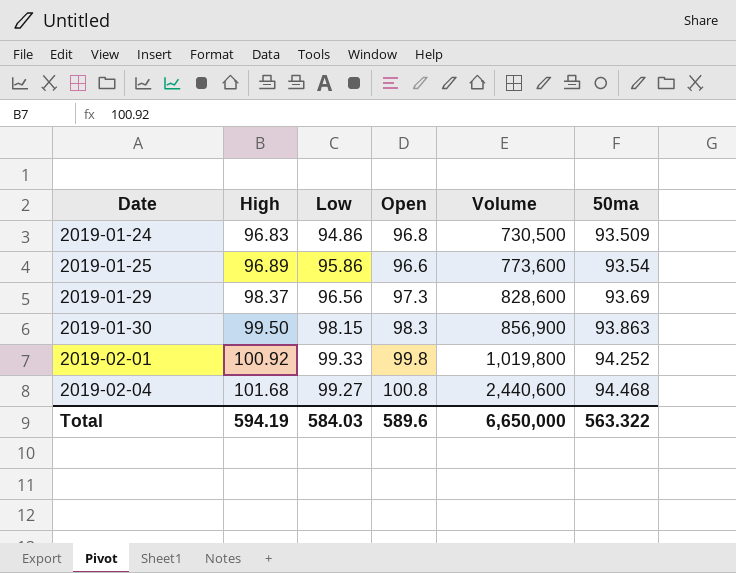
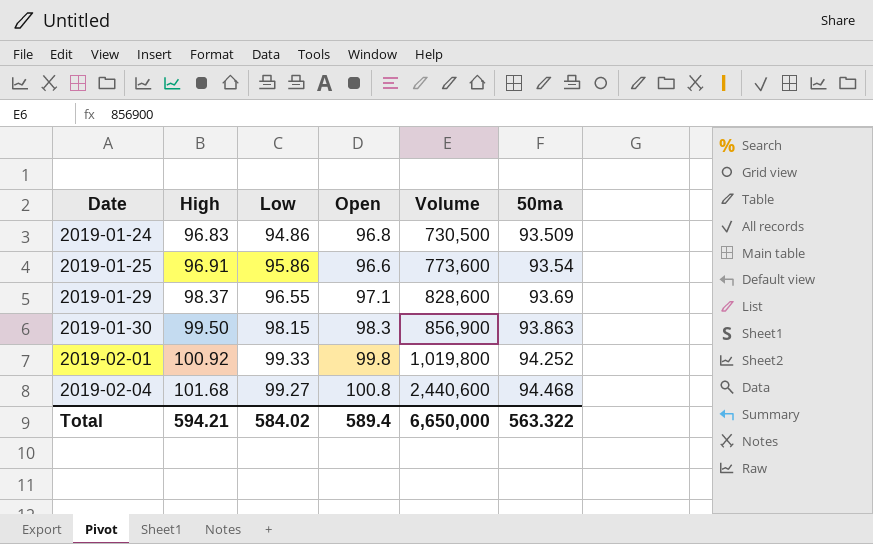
2019-01-25 | High: 96.89 -> 96.91
2019-01-29 | Low: 96.56 -> 96.55
2019-01-29 | Open: 97.3 -> 97.1
Total | High: 594.19 -> 594.21
Total | Low: 584.03 -> 584.02
Total | Open: 589.6 -> 589.4

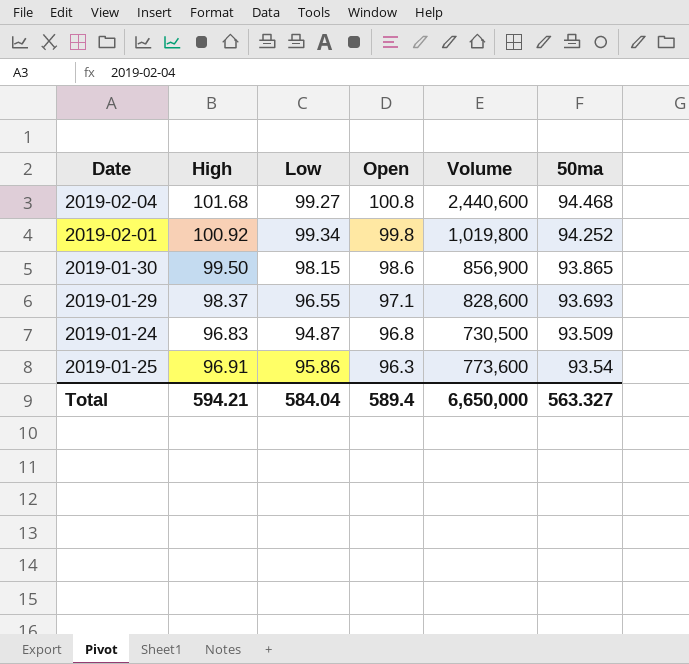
row order: Date ascending -> Open descending
2019-02-01 | Low: 99.33 -> 99.34
2019-01-30 | Open: 98.3 -> 98.6
2019-01-30 | 50ma: 93.863 -> 93.865
2019-01-29 | 50ma: 93.69 -> 93.693
2019-01-24 | Low: 94.86 -> 94.87
2019-01-25 | Open: 96.6 -> 96.3
Total | Low: 584.02 -> 584.04
Total | 50ma: 563.322 -> 563.327

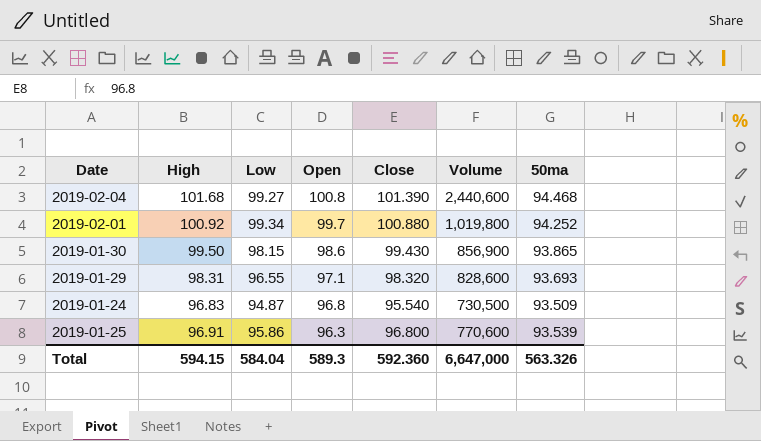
column Close | position: none -> 5
2019-02-01 | Open: 99.8 -> 99.7
2019-01-29 | High: 98.37 -> 98.31
2019-01-25 | Volume: 773,600 -> 770,600
2019-01-25 | 50ma: 93.54 -> 93.539
Total | High: 594.21 -> 594.15
Total | Open: 589.4 -> 589.3
Total | Volume: 6,650,000 -> 6,647,000
Total | 50ma: 563.327 -> 563.326

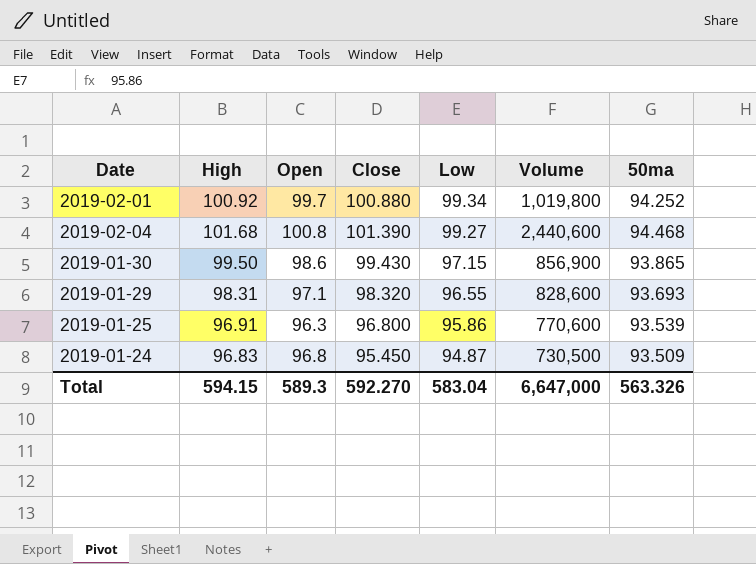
row order: Open descending -> Low descending
column Low | position: 3 -> 5
2019-01-30 | Low: 98.15 -> 97.15
2019-01-24 | Close: 95.540 -> 95.450
Total | Close: 592.360 -> 592.270
Total | Low: 584.04 -> 583.04

